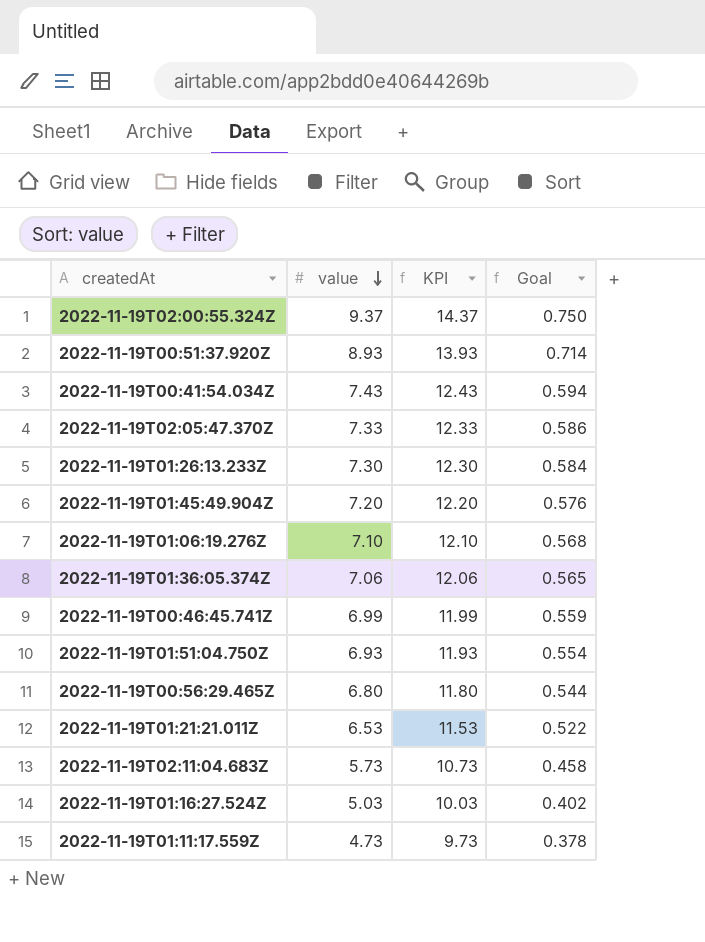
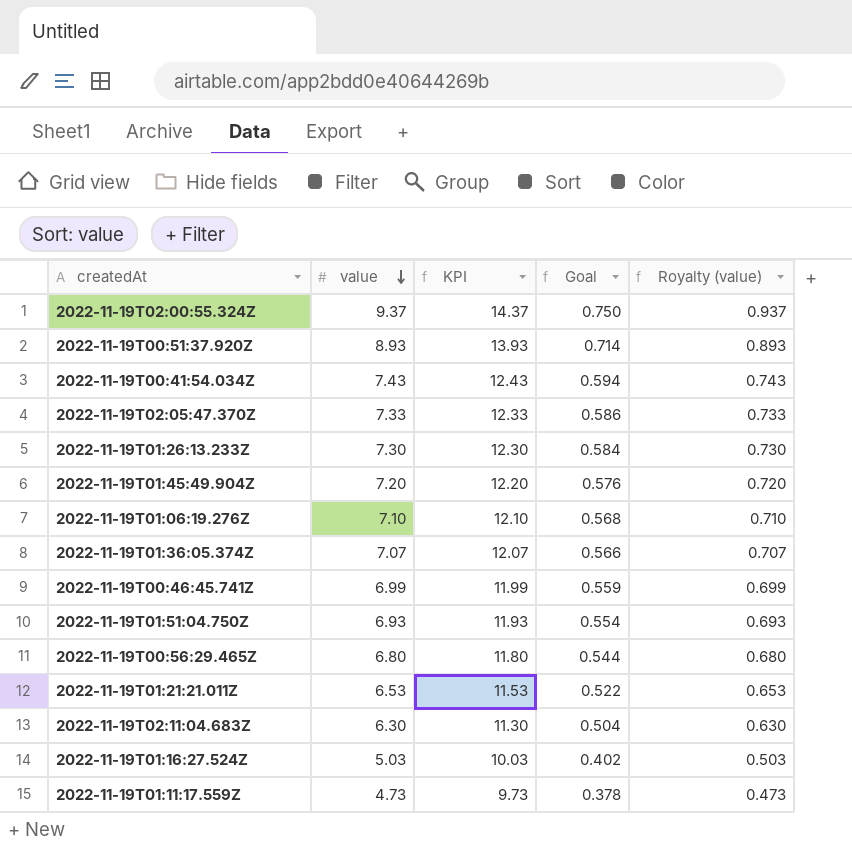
column Royalty (value) | formula: none -> [value] * 0.1
2022-11-19T01:36:05.374Z | value: 7.06 -> 7.07
2022-11-19T01:36:05.374Z | KPI: 12.06 -> 12.07
2022-11-19T01:36:05.374Z | Goal: 0.565 -> 0.566
2022-11-19T02:11:04.683Z | value: 5.73 -> 6.30
2022-11-19T02:11:04.683Z | KPI: 10.73 -> 11.30
2022-11-19T02:11:04.683Z | Goal: 0.458 -> 0.504

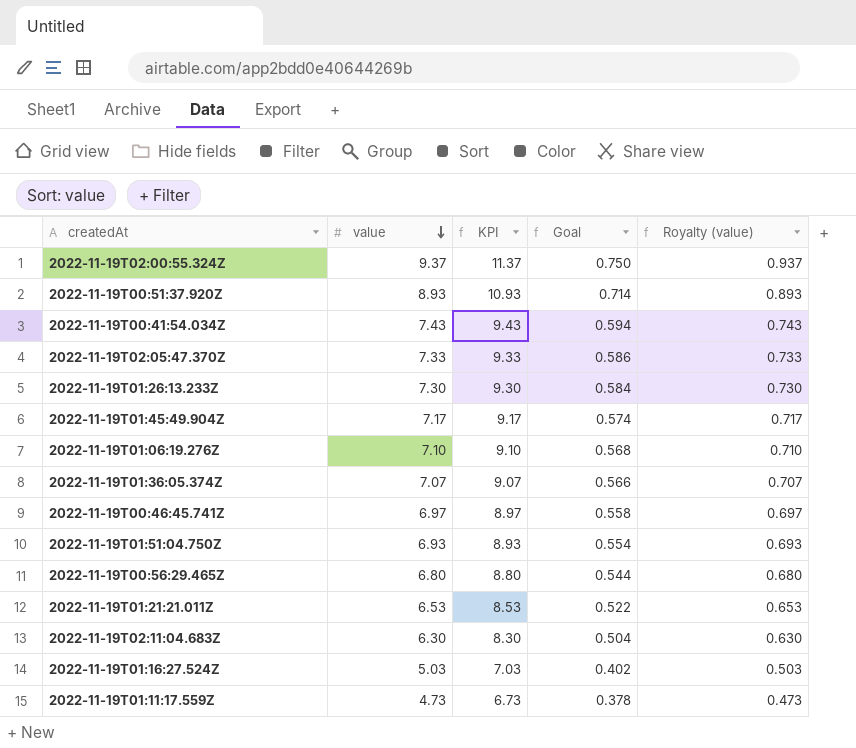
column KPI | formula: [value] + 5 -> [value] + 2
2022-11-19T01:45:49.904Z | value: 7.20 -> 7.17
2022-11-19T01:45:49.904Z | Goal: 0.576 -> 0.574
2022-11-19T01:45:49.904Z | Royalty (value): 0.720 -> 0.717
2022-11-19T00:46:45.741Z | value: 6.99 -> 6.97
2022-11-19T00:46:45.741Z | Goal: 0.559 -> 0.558
2022-11-19T00:46:45.741Z | Royalty (value): 0.699 -> 0.697

